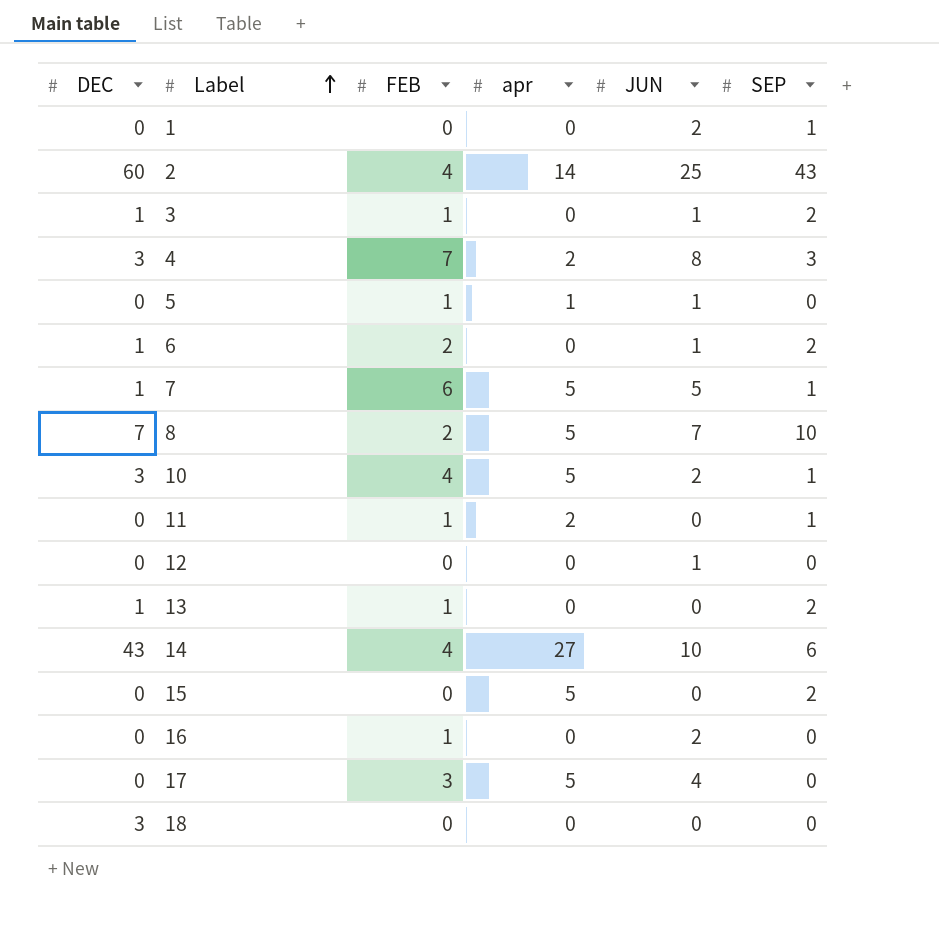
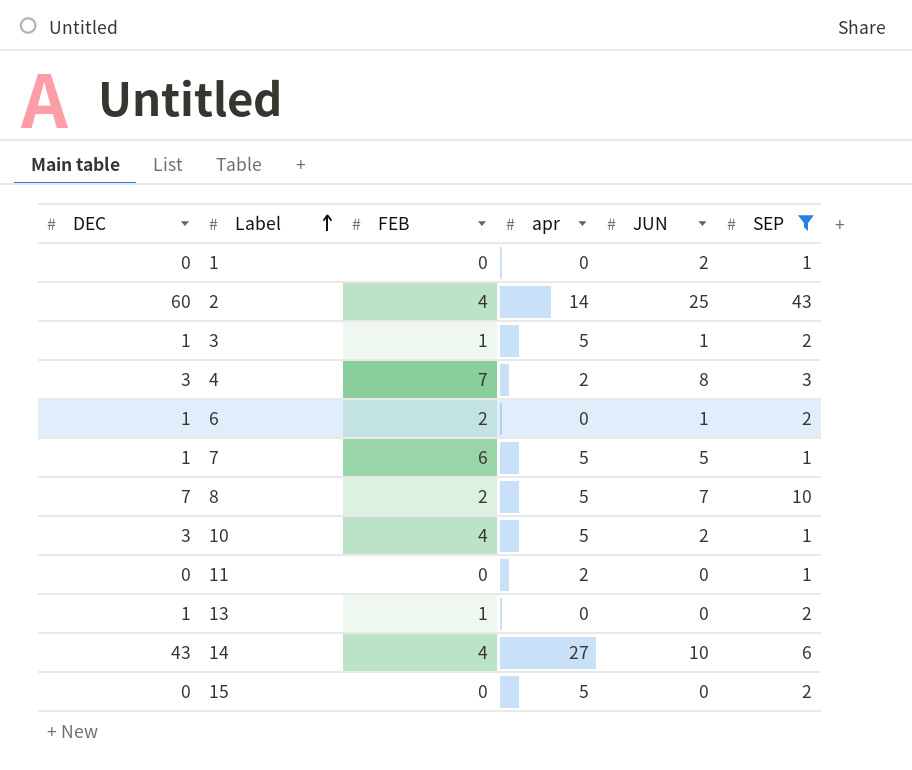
filter: none -> SEP != 0
3 | apr: 0 -> 5
11 | FEB: 1 -> 0

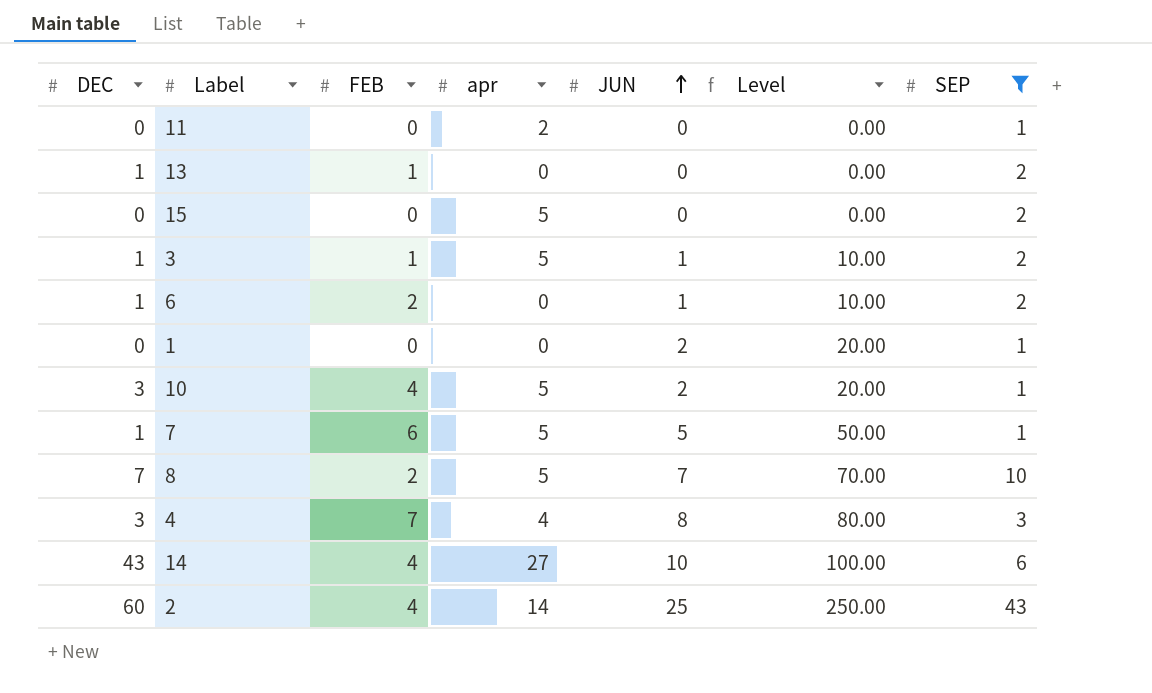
row order: Label ascending -> JUN ascending
column Level | formula: none -> [JUN] * 10
4 | apr: 2 -> 4

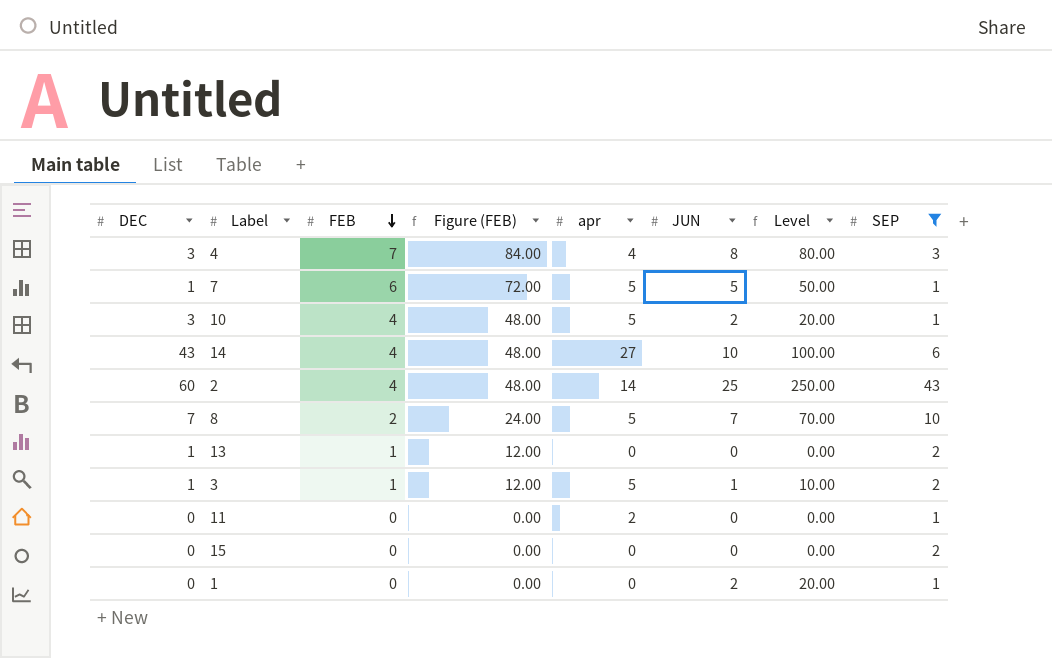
row order: JUN ascending -> FEB descending
column Figure (FEB) | formula: none -> [FEB] * 12
row 6: 1 | 2 | 0 | 1 | 10.00 | 2 -> none
15 | apr: 5 -> 0

